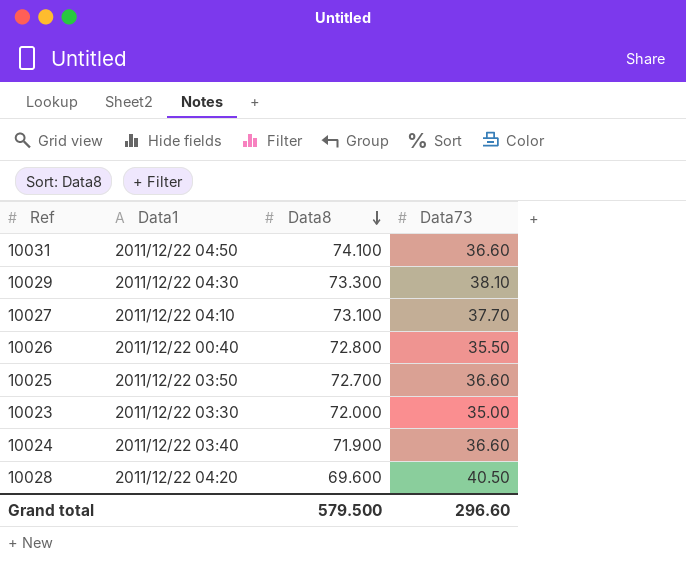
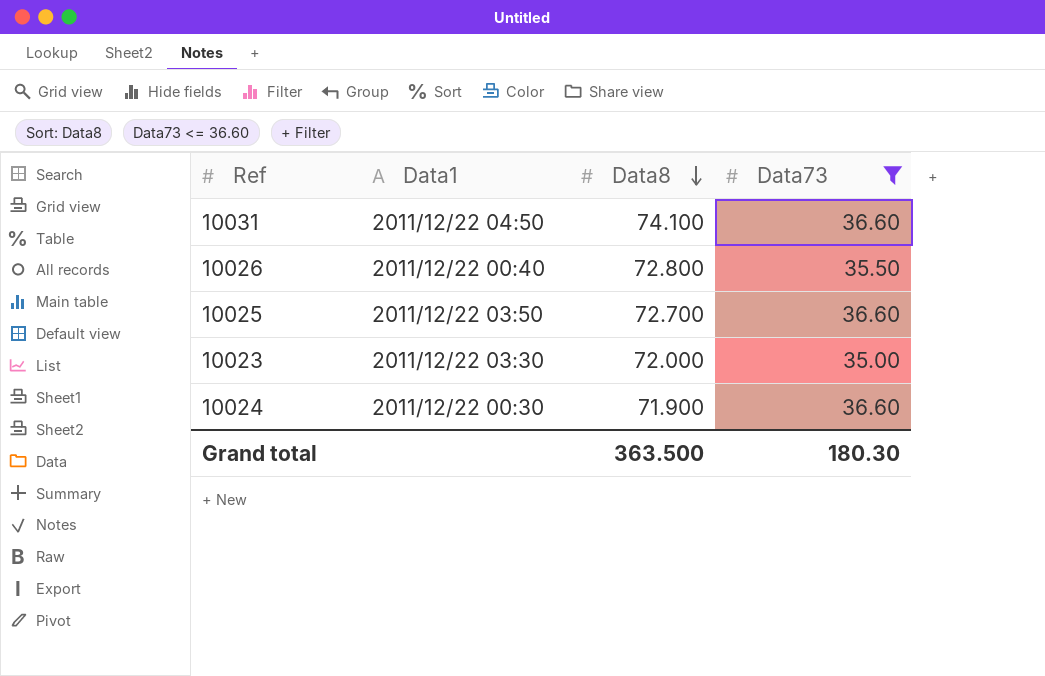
filter: none -> Data73 <= 36.60
10024 | Data1: 2011/12/22 03:40 -> 2011/12/22 00:30
Grand total | Data8: 579.500 -> 363.500
Grand total | Data73: 296.60 -> 180.30

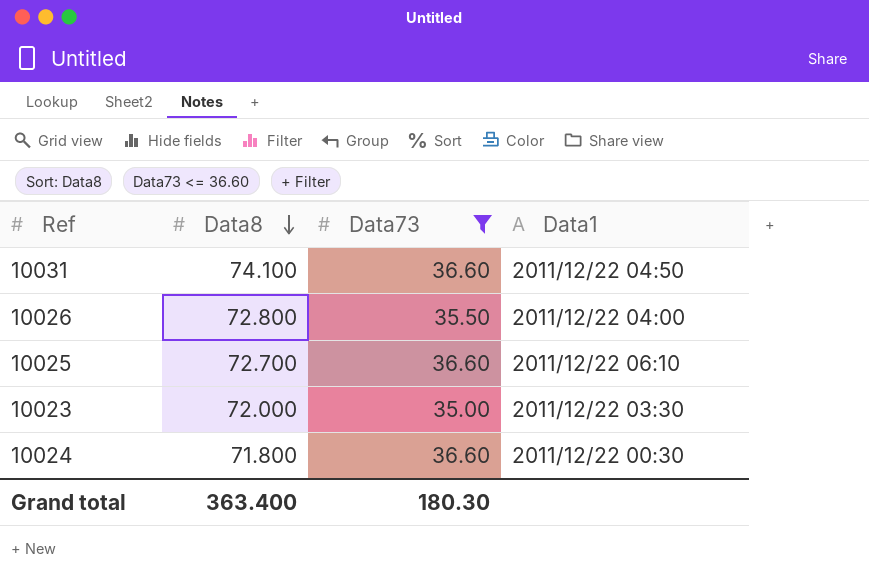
column Data1 | position: 2 -> 4
10026 | Data1: 2011/12/22 00:40 -> 2011/12/22 04:00
10025 | Data1: 2011/12/22 03:50 -> 2011/12/22 06:10
10024 | Data8: 71.900 -> 71.800
Grand total | Data8: 363.500 -> 363.400

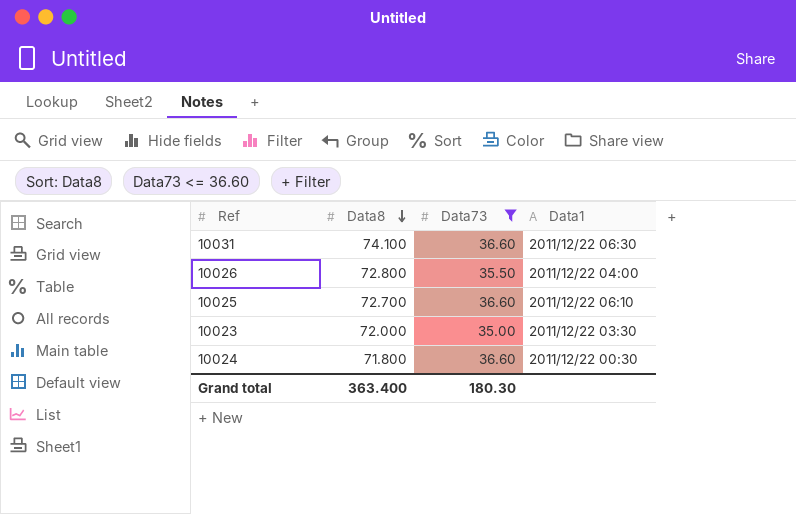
10031 | Data1: 2011/12/22 04:50 -> 2011/12/22 06:30

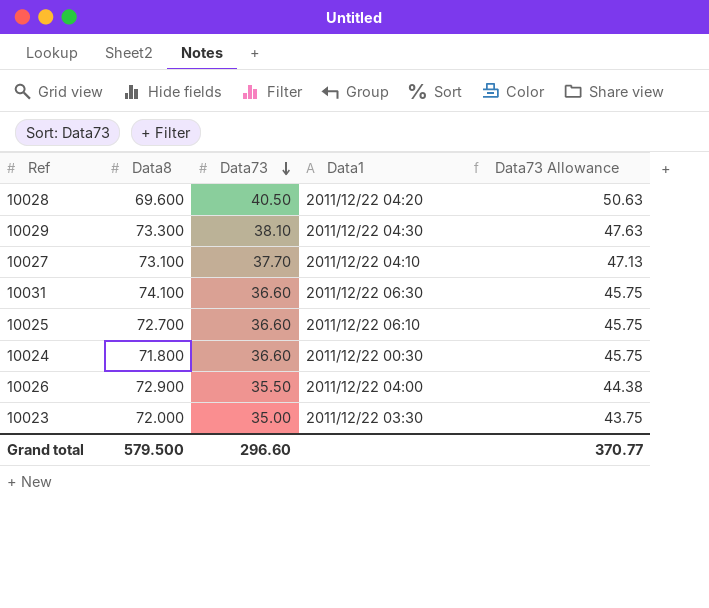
filter: Data73 <= 36.60 -> none
row order: Data8 descending -> Data73 descending
column Data73 Allowance | formula: none -> [Data73] * 1.25
10026 | Data8: 72.800 -> 72.900
Grand total | Data8: 363.400 -> 579.500
Grand total | Data73: 180.30 -> 296.60

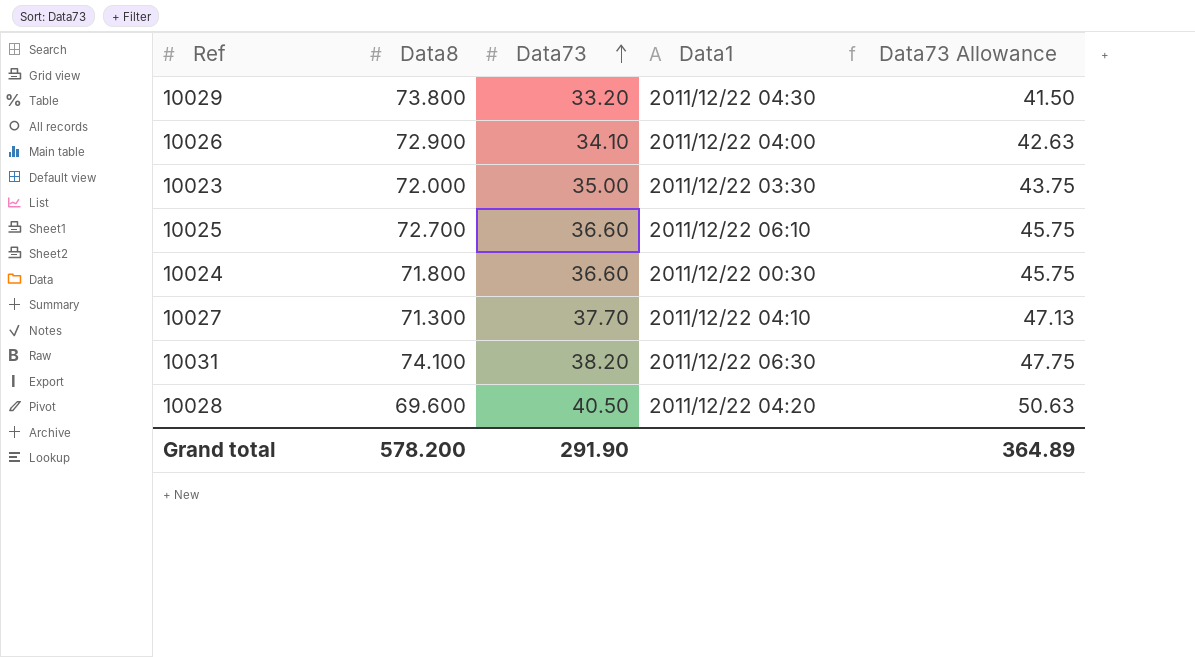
row order: Data73 descending -> Data73 ascending
10029 | Data8: 73.300 -> 73.800
10029 | Data73: 38.10 -> 33.20
10029 | Data73 Allowance: 47.63 -> 41.50
10026 | Data73: 35.50 -> 34.10
10026 | Data73 Allowance: 44.38 -> 42.63
10027 | Data8: 73.100 -> 71.300
10031 | Data73: 36.60 -> 38.20
10031 | Data73 Allowance: 45.75 -> 47.75
Grand total | Data8: 579.500 -> 578.200
Grand total | Data73: 296.60 -> 291.90
Grand total | Data73 Allowance: 370.77 -> 364.89

